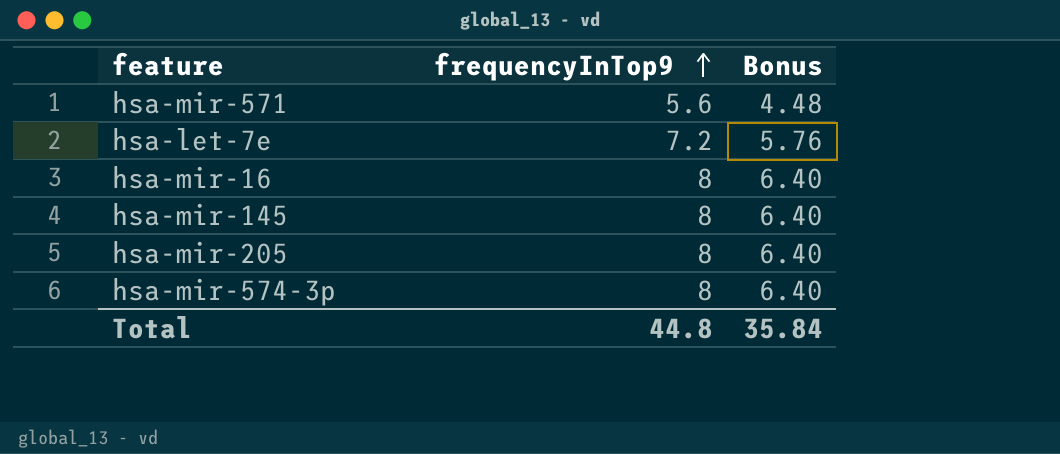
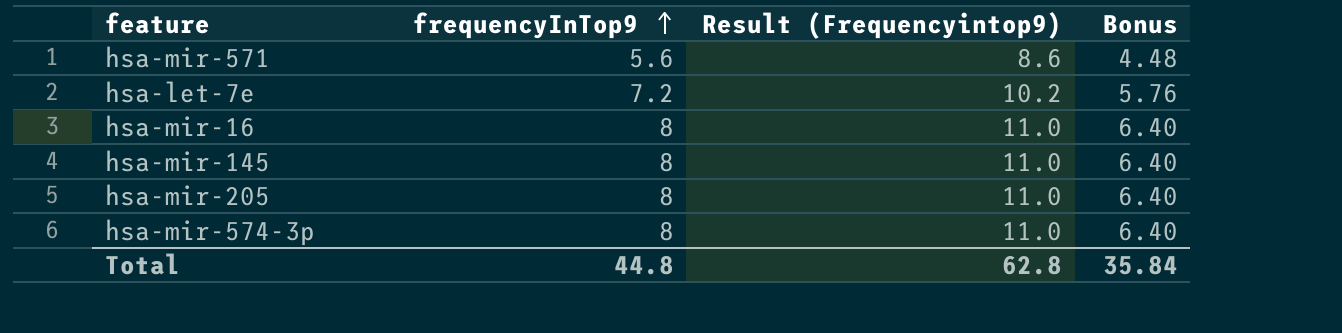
column Result (Frequencyintop9) | formula: none -> [frequencyInTop9] + 3

